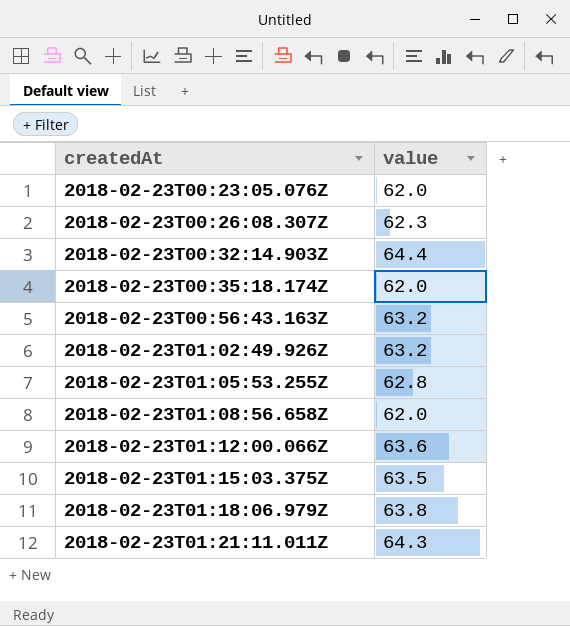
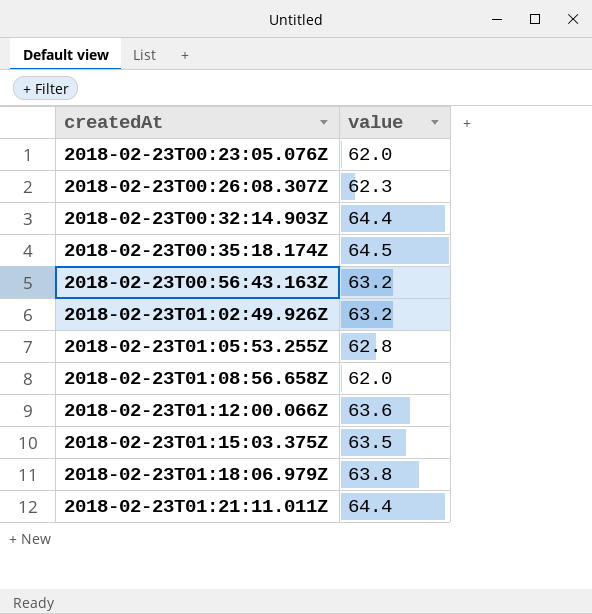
2018-02-23T00:35:18.174Z | value: 62.0 -> 64.5
2018-02-23T01:21:11.011Z | value: 64.3 -> 64.4

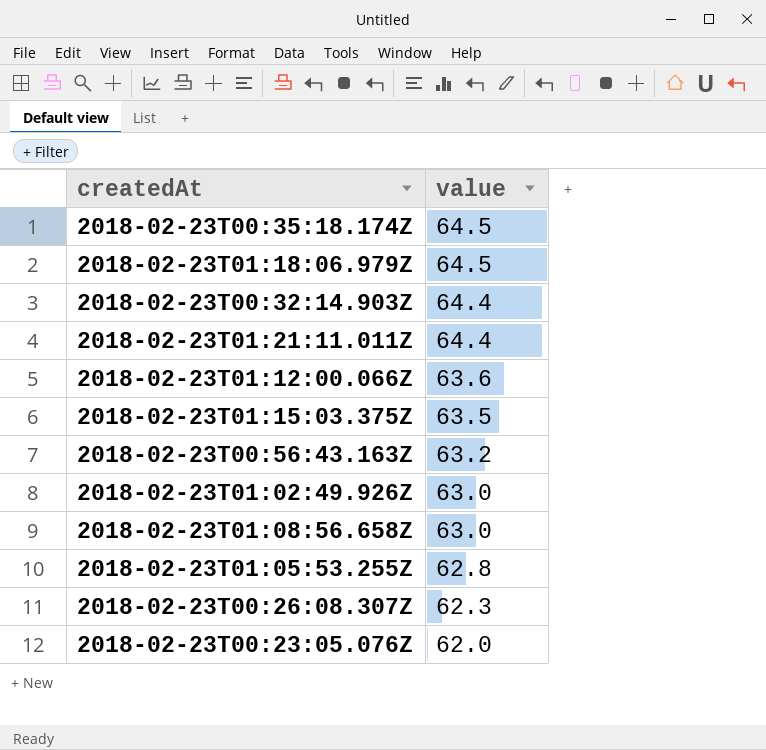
row order: createdAt ascending -> value descending
2018-02-23T01:18:06.979Z | value: 63.8 -> 64.5
2018-02-23T01:02:49.926Z | value: 63.2 -> 63.0
2018-02-23T01:08:56.658Z | value: 62.0 -> 63.0

